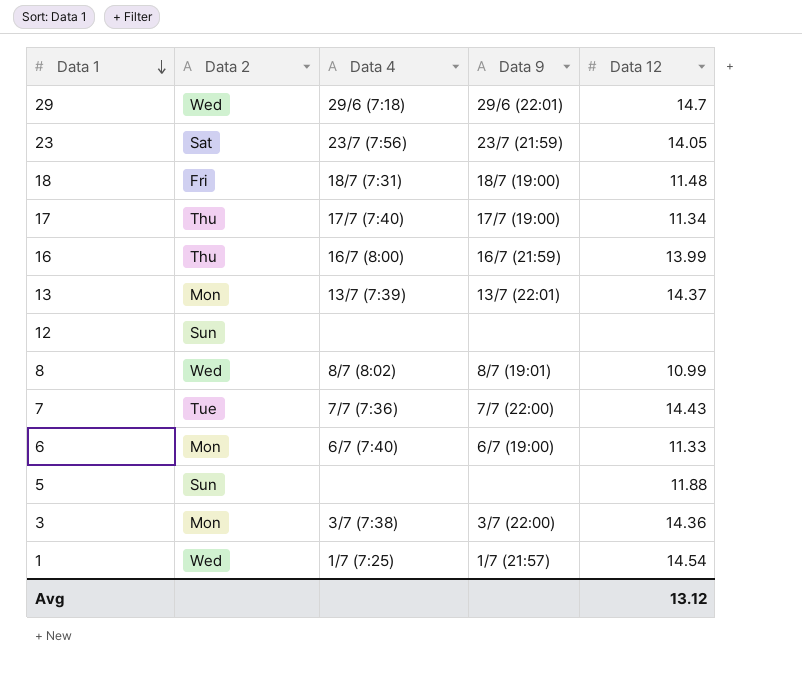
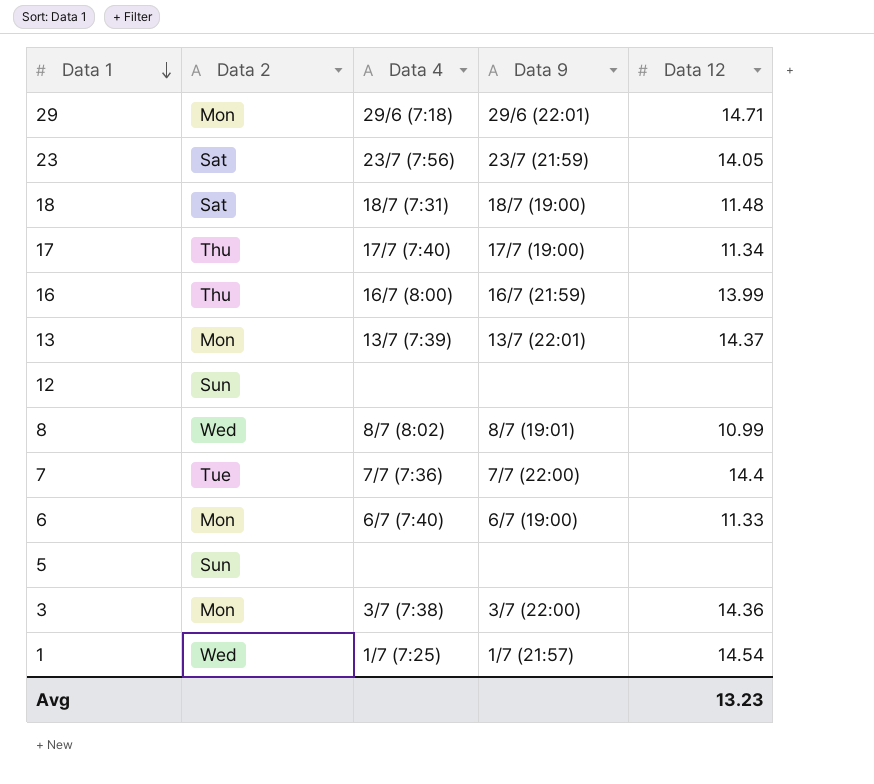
29 | Data 2: Wed -> Mon
29 | Data 12: 14.7 -> 14.71
18 | Data 2: Fri -> Sat
7 | Data 12: 14.43 -> 14.4
5 | Data 12: 11.88 -> none
Avg | Data 12: 13.12 -> 13.23

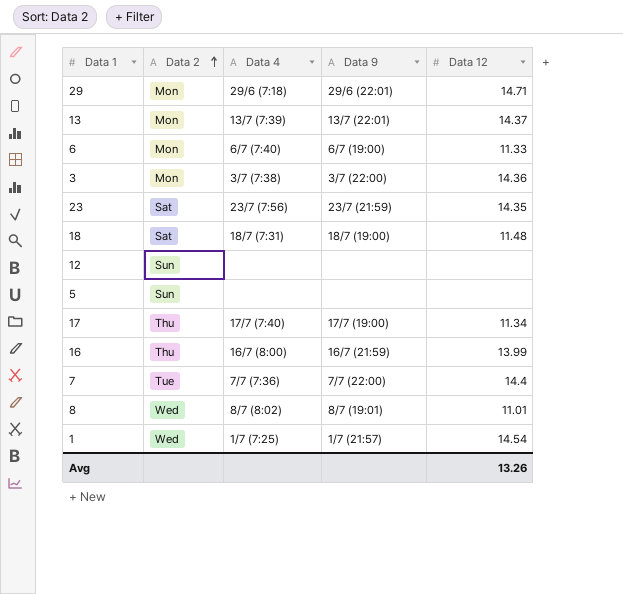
row order: Data 1 descending -> Data 2 ascending
23 | Data 12: 14.05 -> 14.35
8 | Data 12: 10.99 -> 11.01
Avg | Data 12: 13.23 -> 13.26

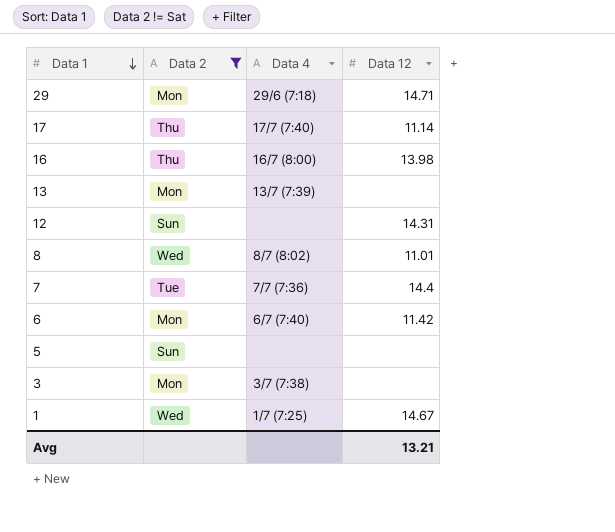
filter: none -> Data 2 != Sat
row order: Data 2 ascending -> Data 1 descending
column Data 9 | position: 4 -> none
17 | Data 12: 11.34 -> 11.14
16 | Data 12: 13.99 -> 13.98
13 | Data 12: 14.37 -> none
12 | Data 12: none -> 14.31
6 | Data 12: 11.33 -> 11.42
3 | Data 12: 14.36 -> none
1 | Data 12: 14.54 -> 14.67
Avg | Data 12: 13.26 -> 13.21

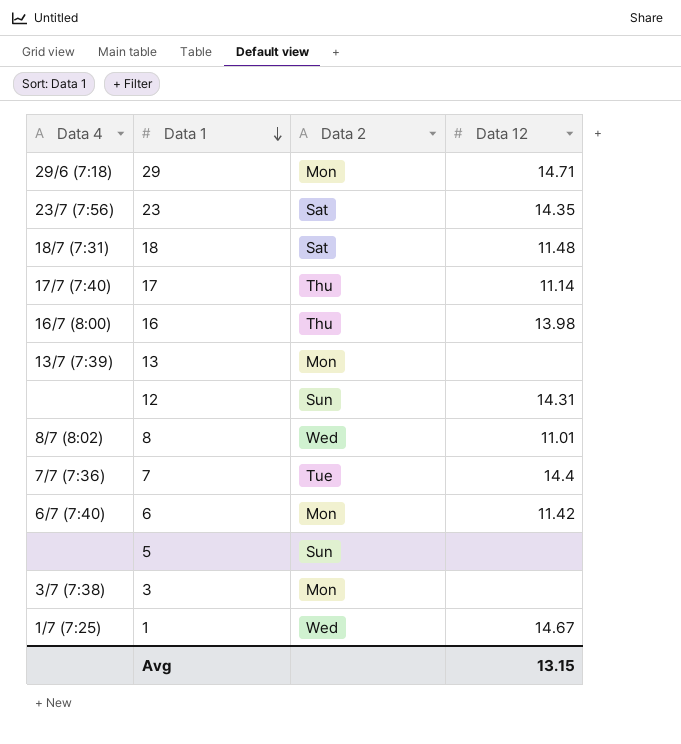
filter: Data 2 != Sat -> none
column Data 4 | position: 3 -> 1
Avg | Data 12: 13.21 -> 13.15

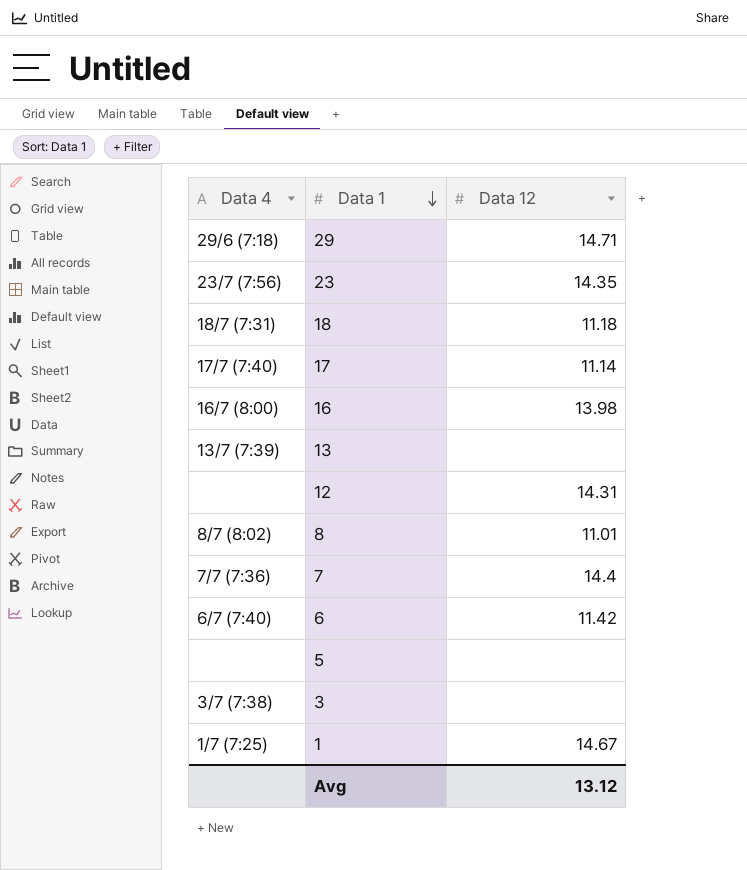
column Data 2 | position: 3 -> none
18 | Data 12: 11.48 -> 11.18
Avg | Data 12: 13.15 -> 13.12

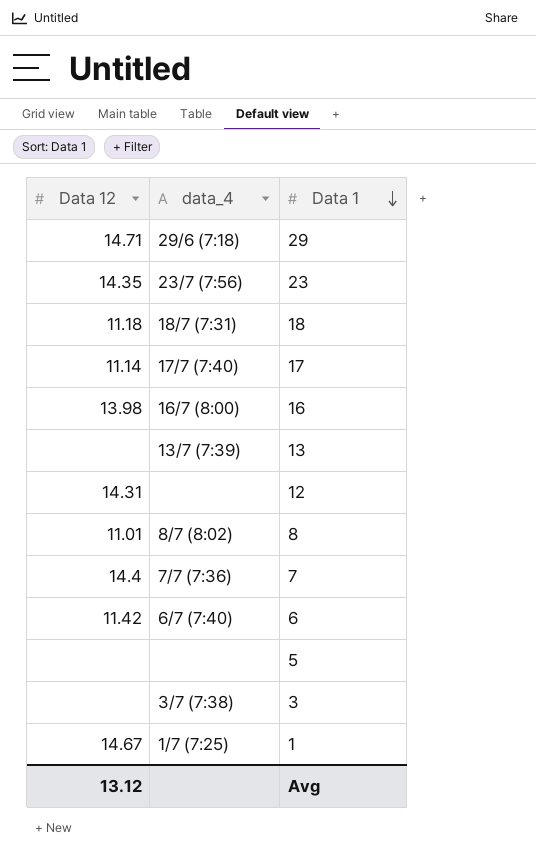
column Data 12 | position: 3 -> 1
column name: Data 4 -> data_4

